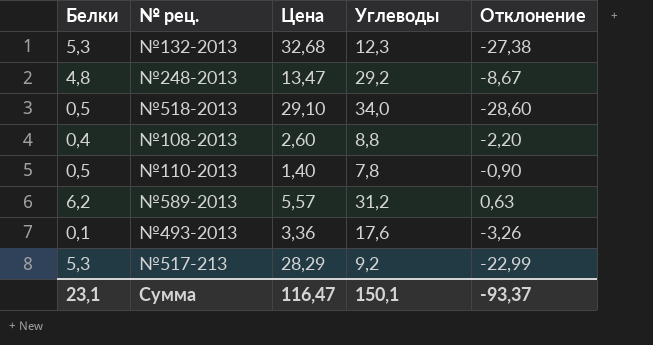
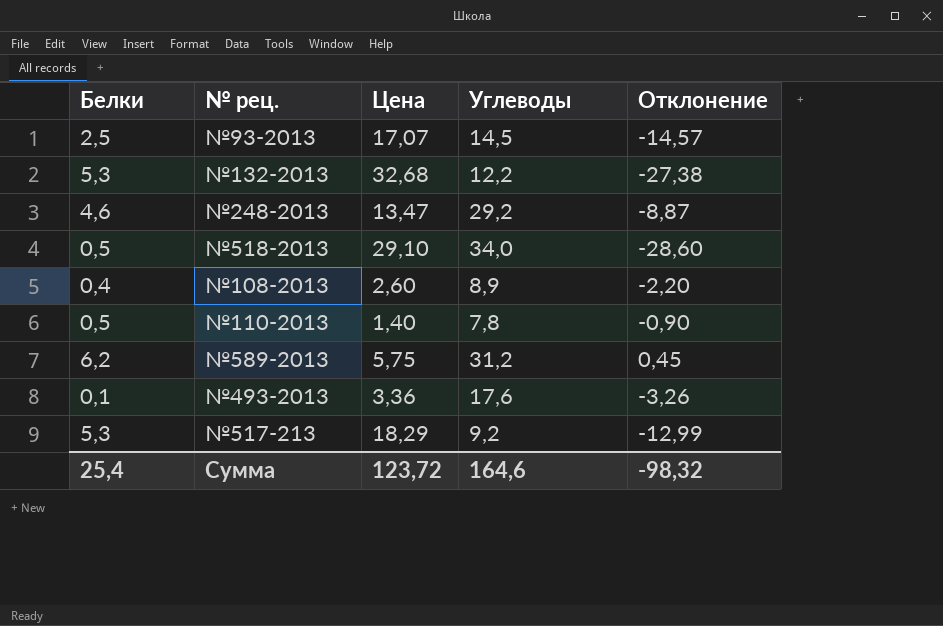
row №93-2013: none -> 2,5 | 17,07 | 14,5 | -14,57
№132-2013 | Углеводы: 12,3 -> 12,2
№248-2013 | Белки: 4,8 -> 4,6
№248-2013 | Отклонение: -8,67 -> -8,87
№108-2013 | Углеводы: 8,8 -> 8,9
№589-2013 | Цена: 5,57 -> 5,75
№589-2013 | Отклонение: 0,63 -> 0,45
№517-213 | Цена: 28,29 -> 18,29
№517-213 | Отклонение: -22,99 -> -12,99
Сумма | Белки: 23,1 -> 25,4
Сумма | Цена: 116,47 -> 123,72
Сумма | Углеводы: 150,1 -> 164,6
Сумма | Отклонение: -93,37 -> -98,32

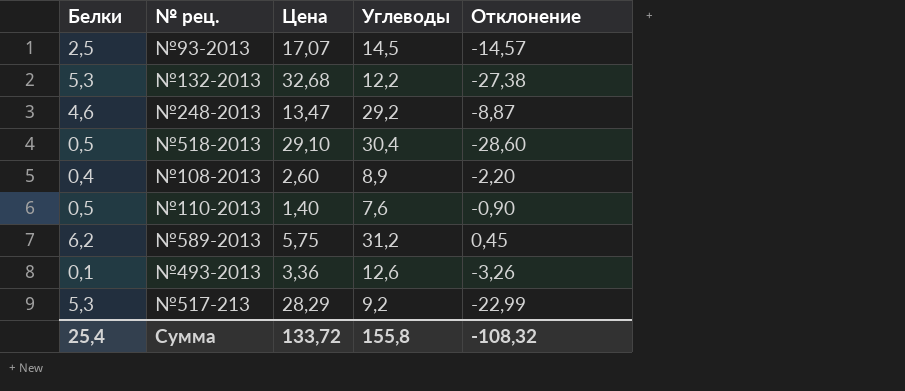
№518-2013 | Углеводы: 34,0 -> 30,4
№110-2013 | Углеводы: 7,8 -> 7,6
№493-2013 | Углеводы: 17,6 -> 12,6
№517-213 | Цена: 18,29 -> 28,29
№517-213 | Отклонение: -12,99 -> -22,99
Сумма | Цена: 123,72 -> 133,72
Сумма | Углеводы: 164,6 -> 155,8
Сумма | Отклонение: -98,32 -> -108,32

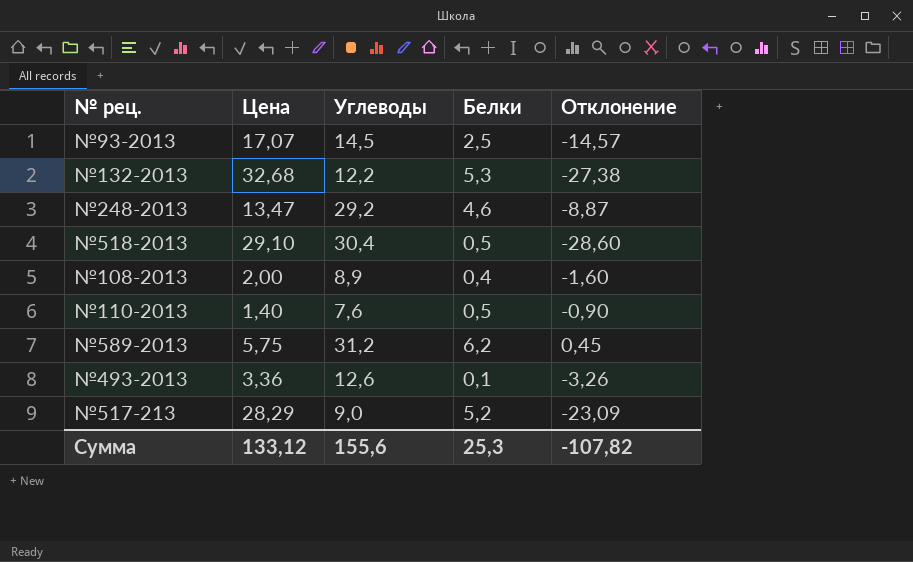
column Белки | position: 1 -> 4
№108-2013 | Цена: 2,60 -> 2,00
№108-2013 | Отклонение: -2,20 -> -1,60
№517-213 | Углеводы: 9,2 -> 9,0
№517-213 | Белки: 5,3 -> 5,2
№517-213 | Отклонение: -22,99 -> -23,09
Сумма | Цена: 133,72 -> 133,12
Сумма | Углеводы: 155,8 -> 155,6
Сумма | Белки: 25,4 -> 25,3
Сумма | Отклонение: -108,32 -> -107,82

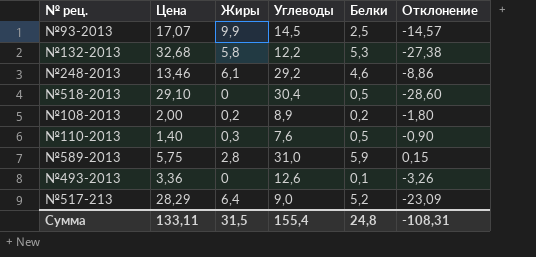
column Жиры | position: none -> 3
№248-2013 | Цена: 13,47 -> 13,46
№248-2013 | Отклонение: -8,87 -> -8,86
№108-2013 | Белки: 0,4 -> 0,2
№108-2013 | Отклонение: -1,60 -> -1,80
№589-2013 | Углеводы: 31,2 -> 31,0
№589-2013 | Белки: 6,2 -> 5,9
№589-2013 | Отклонение: 0,45 -> 0,15
Сумма | Цена: 133,12 -> 133,11
Сумма | Углеводы: 155,6 -> 155,4
Сумма | Белки: 25,3 -> 24,8
Сумма | Отклонение: -107,82 -> -108,31

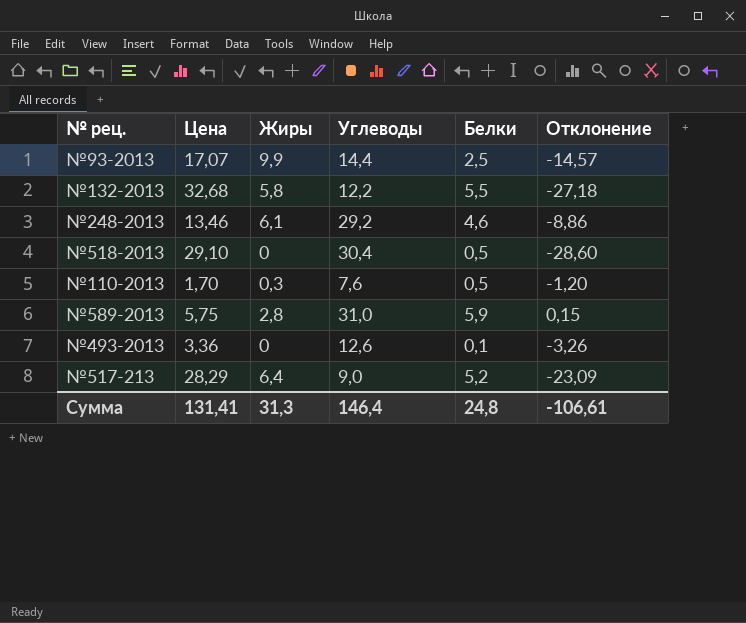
row №108-2013: 2,00 | 0,2 | 8,9 | 0,2 | -1,80 -> none
№93-2013 | Углеводы: 14,5 -> 14,4
№132-2013 | Белки: 5,3 -> 5,5
№132-2013 | Отклонение: -27,38 -> -27,18
№110-2013 | Цена: 1,40 -> 1,70
№110-2013 | Отклонение: -0,90 -> -1,20
Сумма | Цена: 133,11 -> 131,41
Сумма | Жиры: 31,5 -> 31,3
Сумма | Углеводы: 155,4 -> 146,4
Сумма | Отклонение: -108,31 -> -106,61

